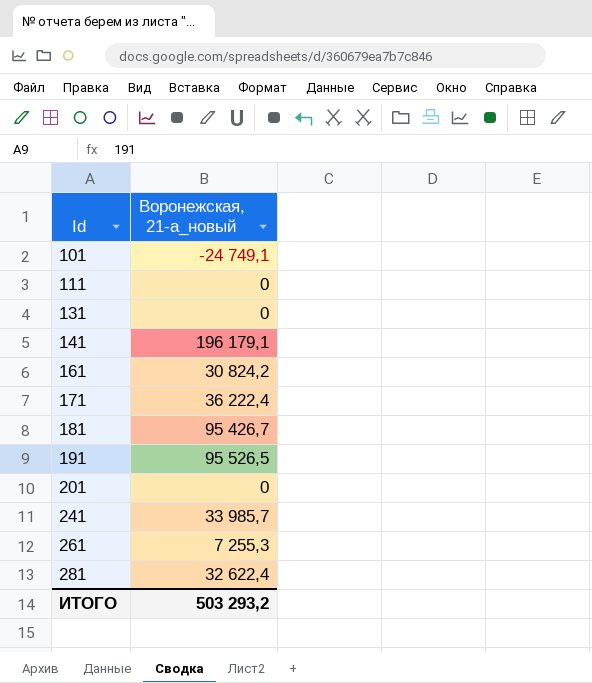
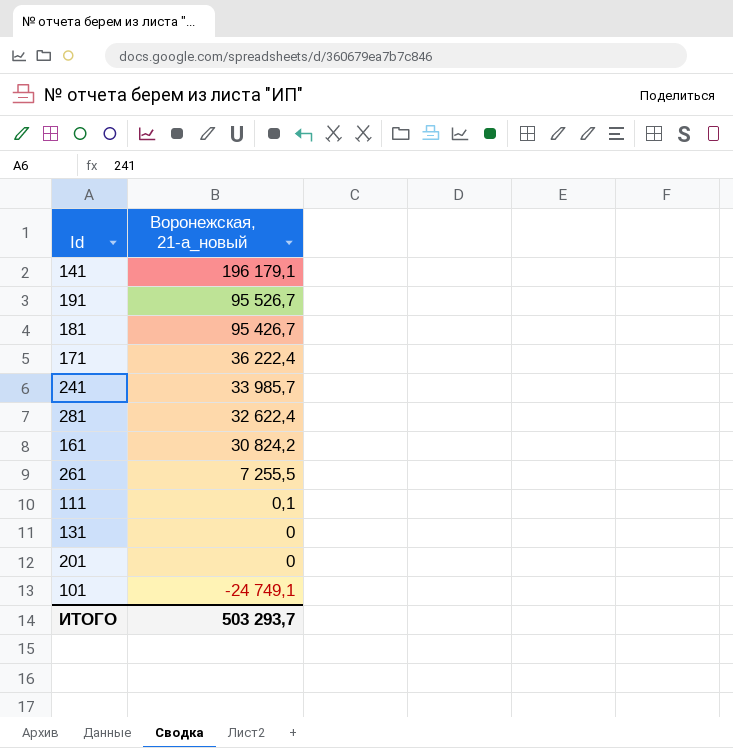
row order: Id ascending -> Воронежская, 21-а_новый descending
191 | Воронежская, 21-а_новый: 95 526,5 -> 95 526,7
261 | Воронежская, 21-а_новый: 7 255,3 -> 7 255,5
111 | Воронежская, 21-а_новый: 0 -> 0,1
ИТОГО | Воронежская, 21-а_новый: 503 293,2 -> 503 293,7

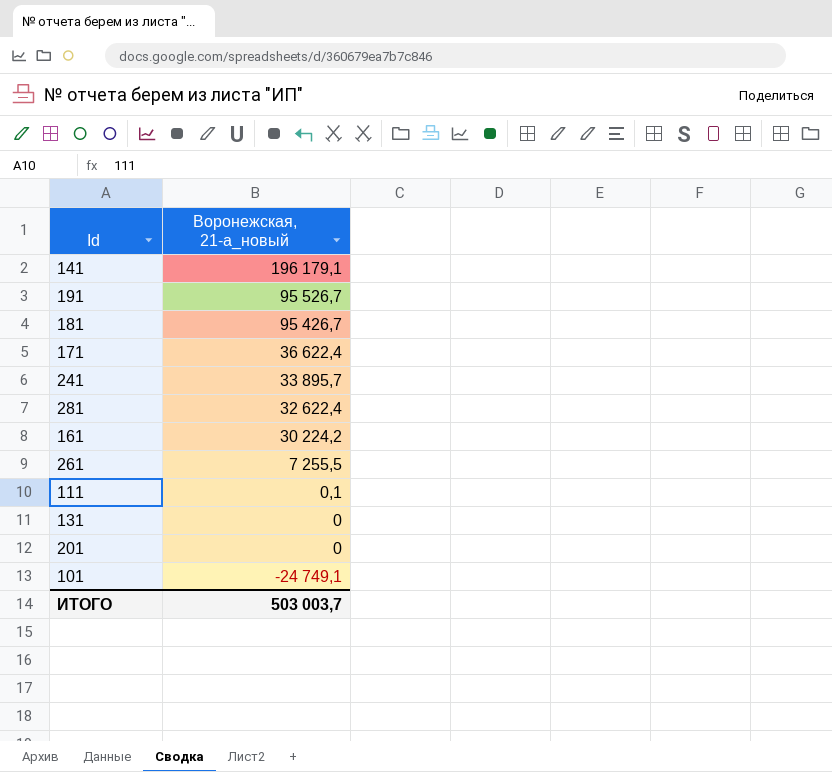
171 | Воронежская, 21-а_новый: 36 222,4 -> 36 622,4
241 | Воронежская, 21-а_новый: 33 985,7 -> 33 895,7
161 | Воронежская, 21-а_новый: 30 824,2 -> 30 224,2
ИТОГО | Воронежская, 21-а_новый: 503 293,7 -> 503 003,7

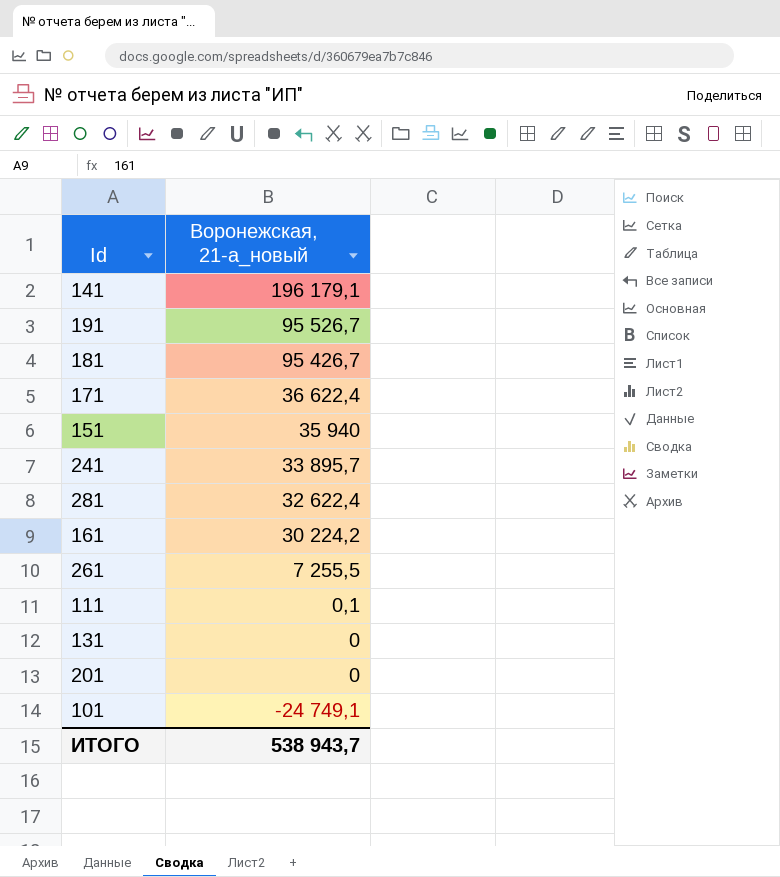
row 151: none -> 35 940
ИТОГО | Воронежская, 21-а_новый: 503 003,7 -> 538 943,7

